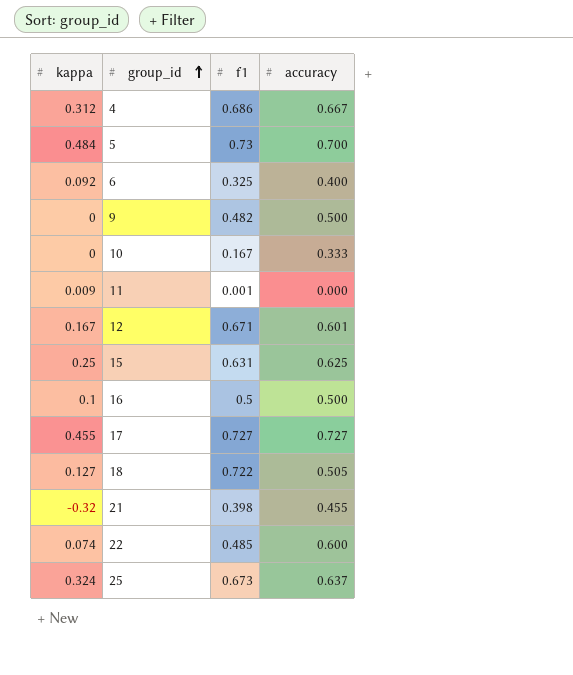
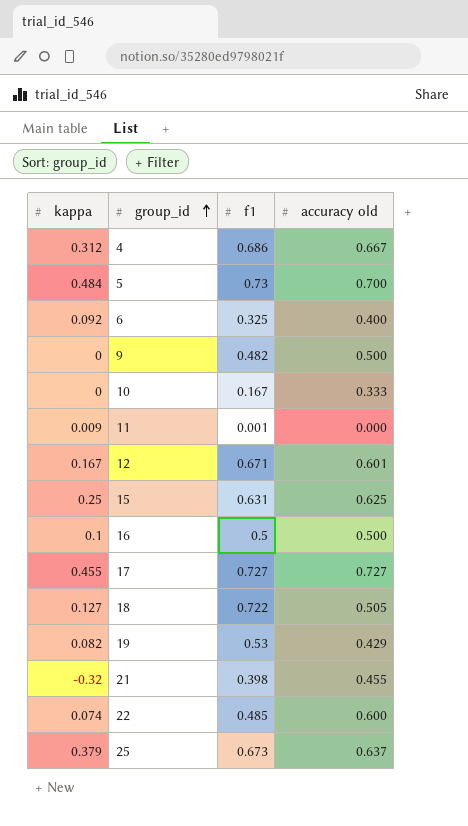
column name: accuracy -> accuracy old
row 19: none -> 0.082 | 0.53 | 0.429
25 | kappa: 0.324 -> 0.379

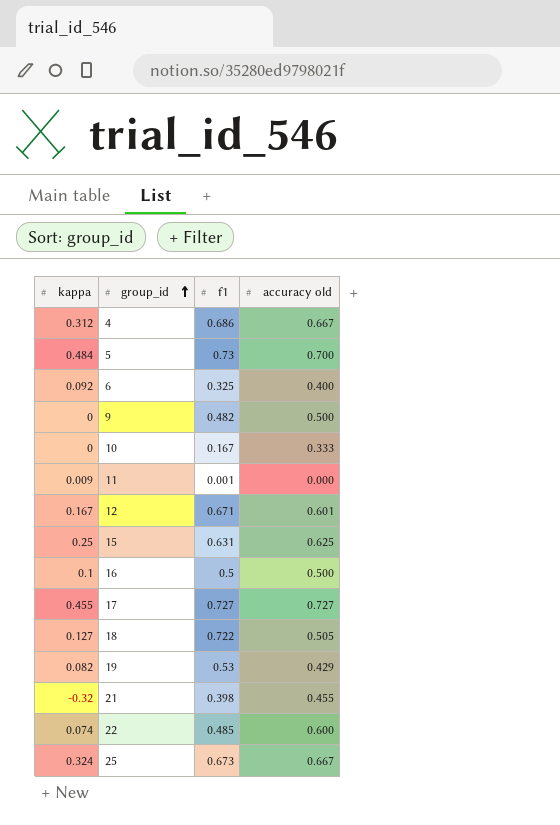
25 | kappa: 0.379 -> 0.324
25 | accuracy old: 0.637 -> 0.667

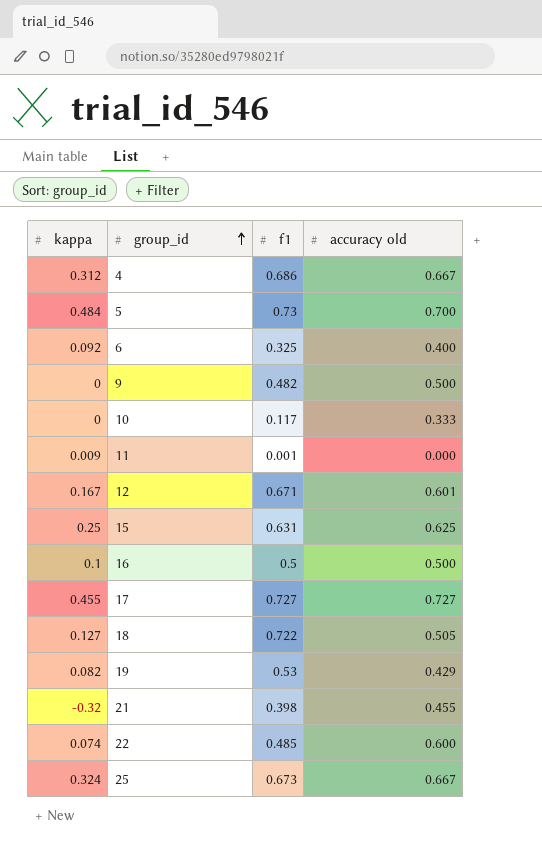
10 | f1: 0.167 -> 0.117

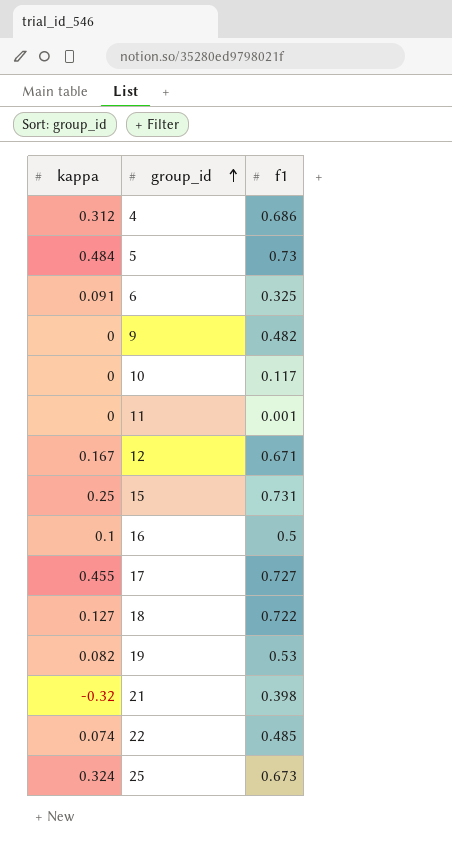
column accuracy old | position: 4 -> none
6 | kappa: 0.092 -> 0.091
11 | kappa: 0.009 -> 0
15 | f1: 0.631 -> 0.731

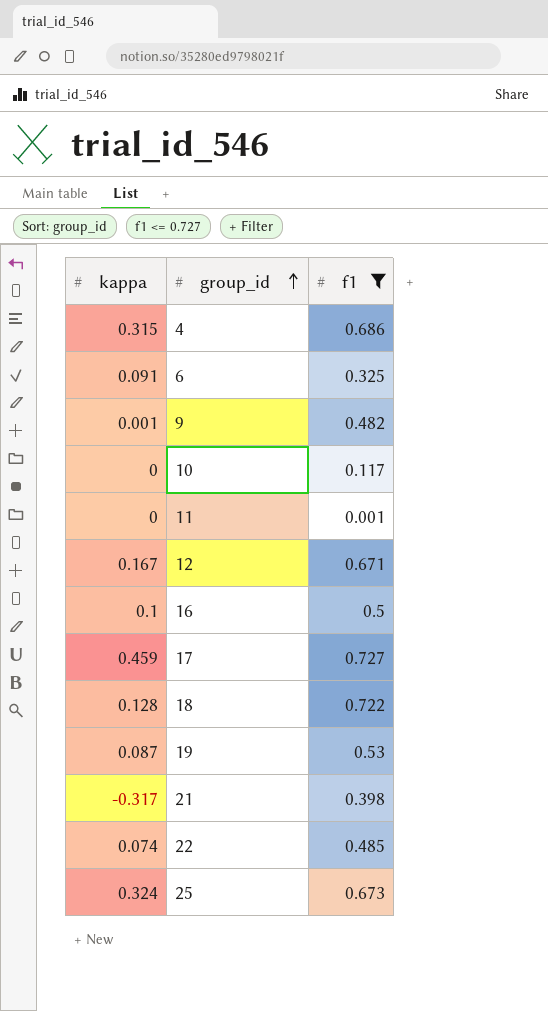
filter: none -> f1 <= 0.727
4 | kappa: 0.312 -> 0.315
9 | kappa: 0 -> 0.001
17 | kappa: 0.455 -> 0.459
18 | kappa: 0.127 -> 0.128
19 | kappa: 0.082 -> 0.087
21 | kappa: -0.32 -> -0.317

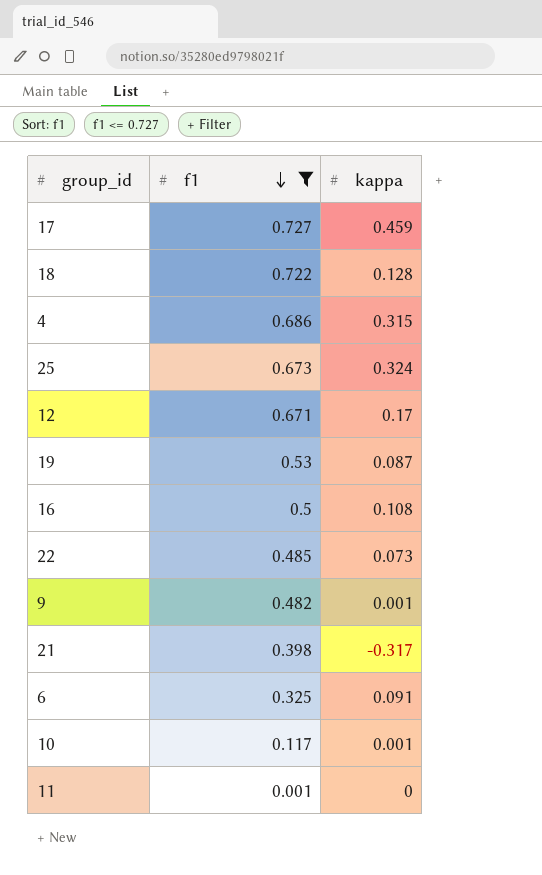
row order: group_id ascending -> f1 descending
column kappa | position: 1 -> 3
12 | kappa: 0.167 -> 0.17
16 | kappa: 0.1 -> 0.108
22 | kappa: 0.074 -> 0.073
10 | kappa: 0 -> 0.001

